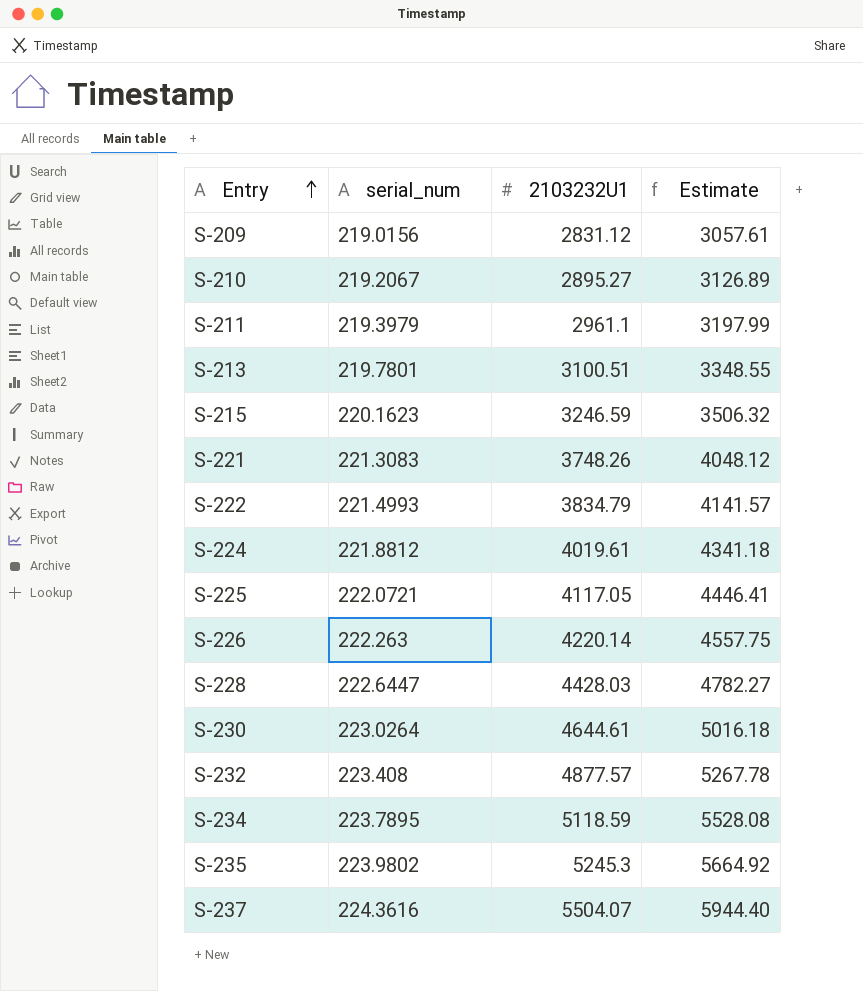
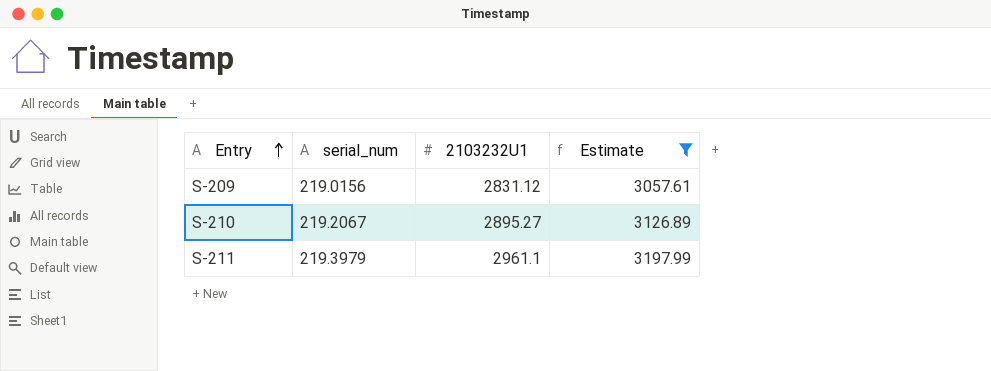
filter: none -> Estimate <= 3197.99

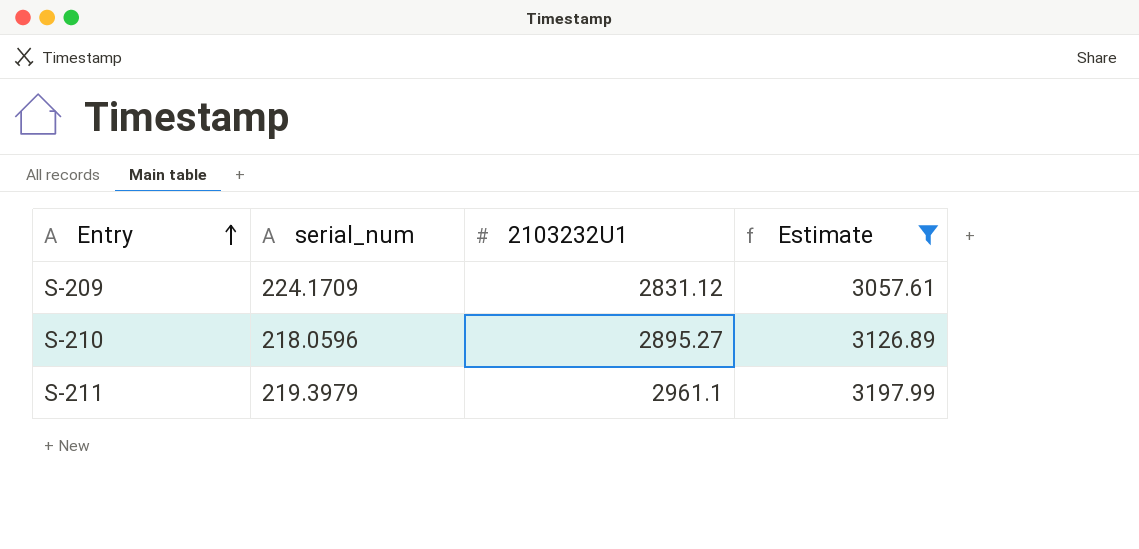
S-209 | serial_num: 219.0156 -> 224.1709
S-210 | serial_num: 219.2067 -> 218.0596

